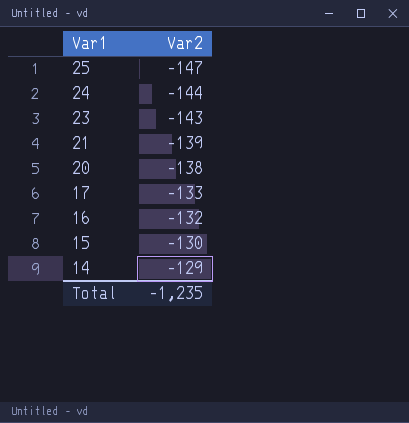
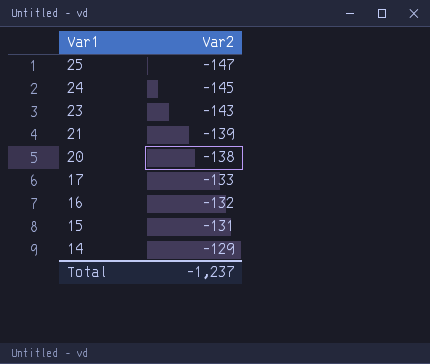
24 | Var2: -144 -> -145
15 | Var2: -130 -> -131
Total | Var2: -1,235 -> -1,237

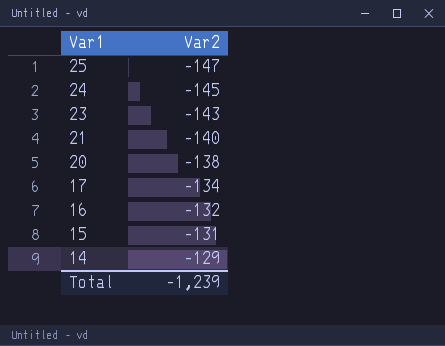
21 | Var2: -139 -> -140
17 | Var2: -133 -> -134
Total | Var2: -1,237 -> -1,239

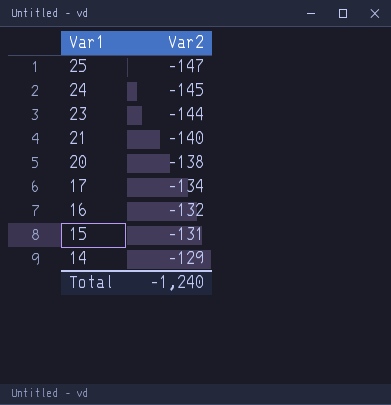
23 | Var2: -143 -> -144
Total | Var2: -1,239 -> -1,240

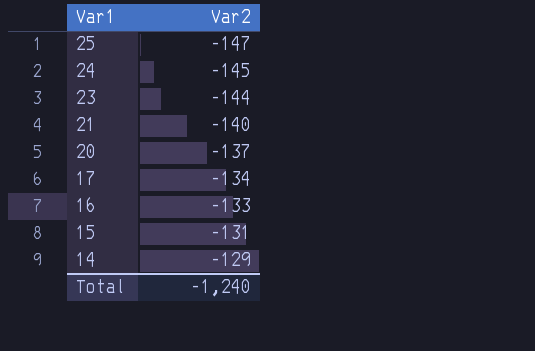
20 | Var2: -138 -> -137
16 | Var2: -132 -> -133

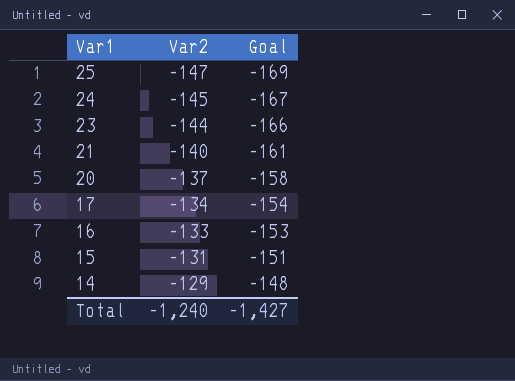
column Goal | formula: none -> [Var2] * 1.15

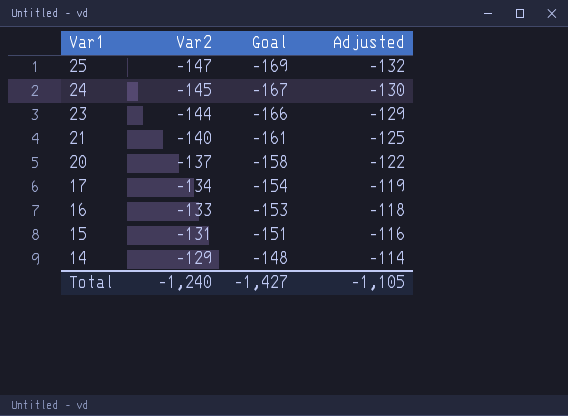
column Adjusted | formula: none -> [Var2] + 15

